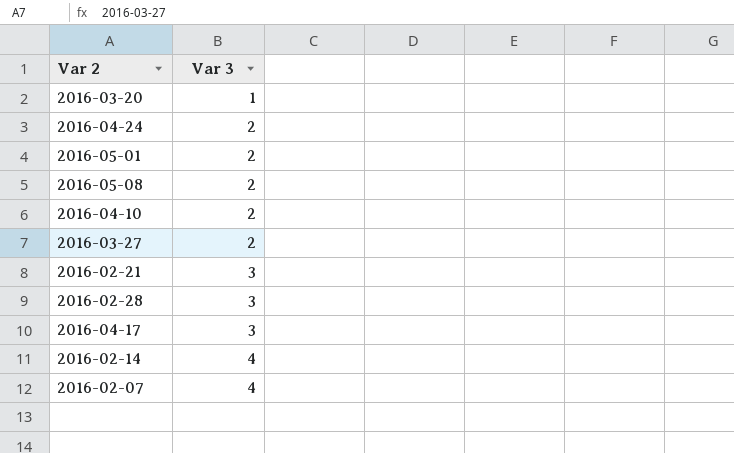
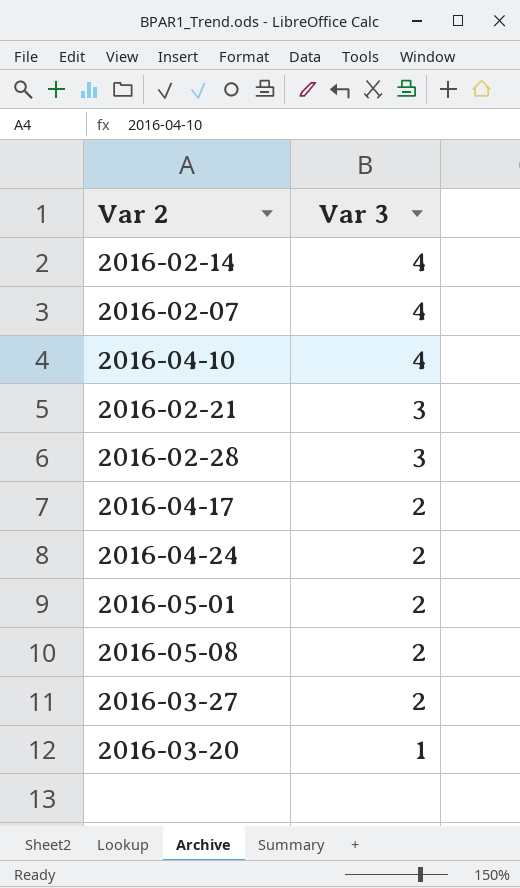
row order: Var 3 ascending -> Var 3 descending
2016-04-10 | Var 3: 2 -> 4
2016-04-17 | Var 3: 3 -> 2

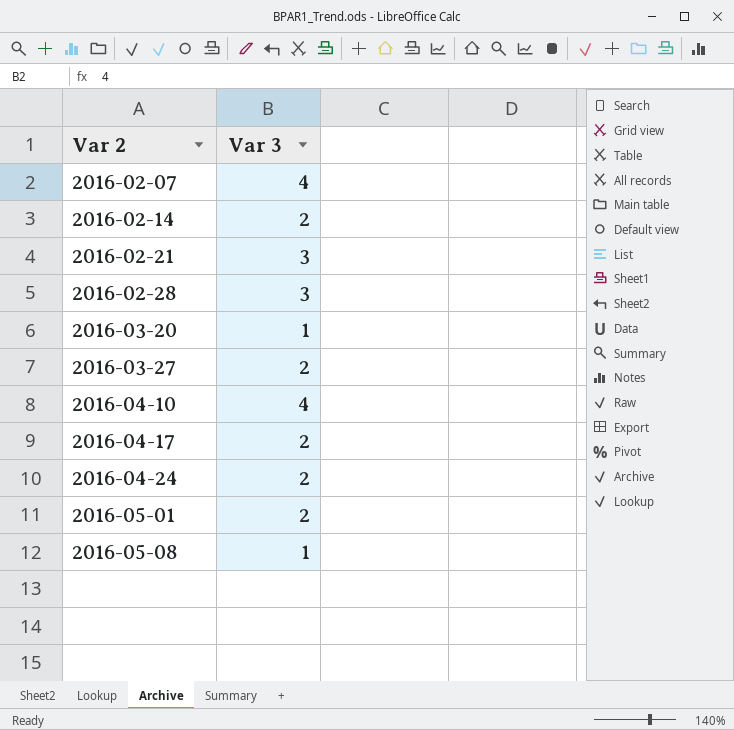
row order: Var 3 descending -> Var 2 ascending
2016-02-14 | Var 3: 4 -> 2
2016-05-08 | Var 3: 2 -> 1

